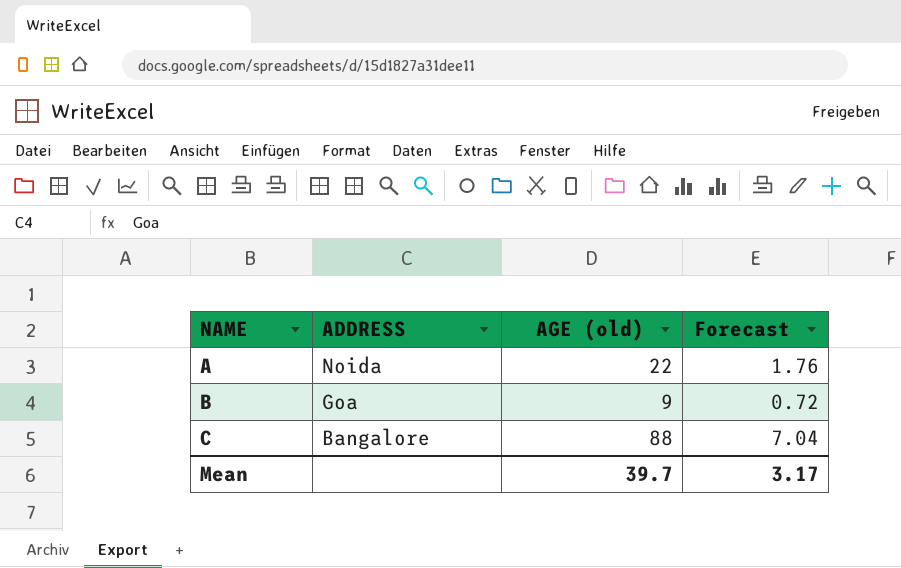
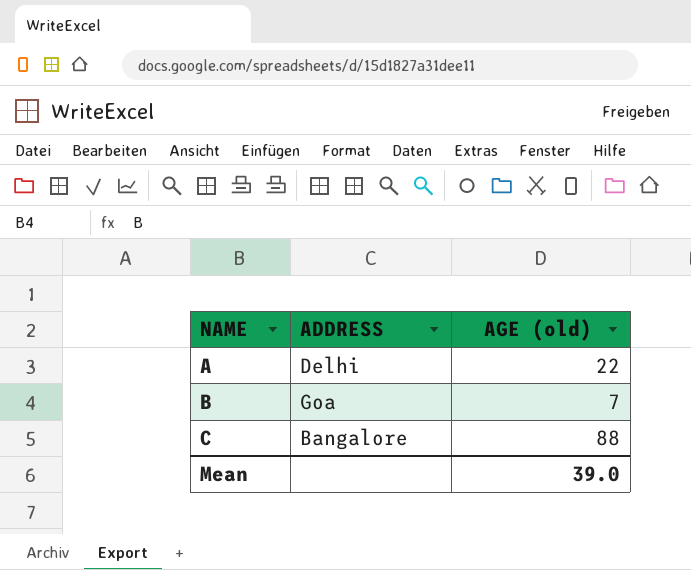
column Forecast | formula: [AGE (old)] * 0.08 -> none
A | ADDRESS: Noida -> Delhi
B | AGE (old): 9 -> 7
Mean | AGE (old): 39.7 -> 39.0

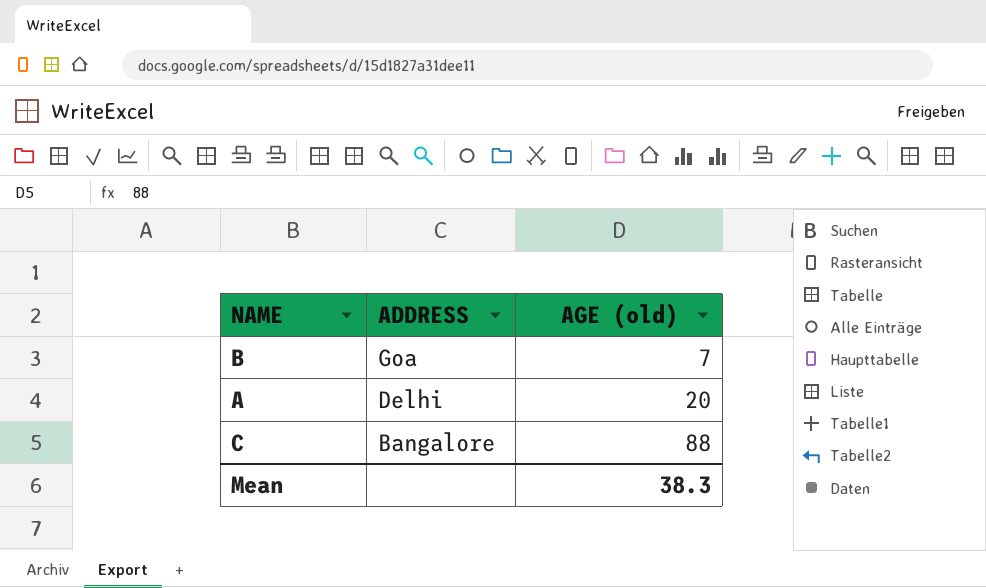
row order: NAME ascending -> ADDRESS descending
A | AGE (old): 22 -> 20
Mean | AGE (old): 39.0 -> 38.3

